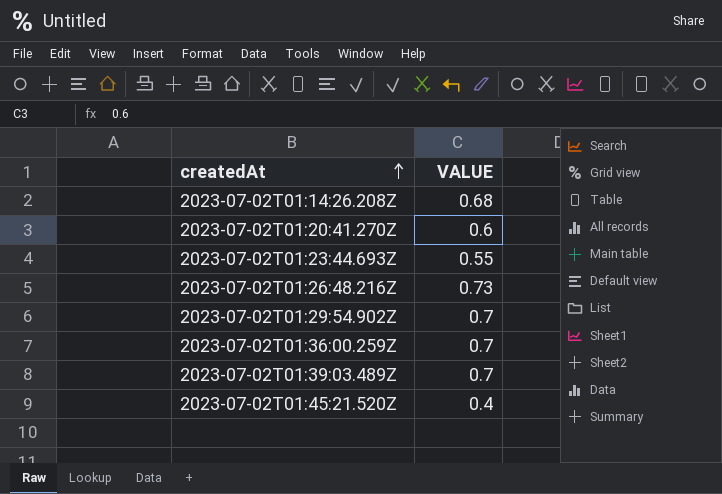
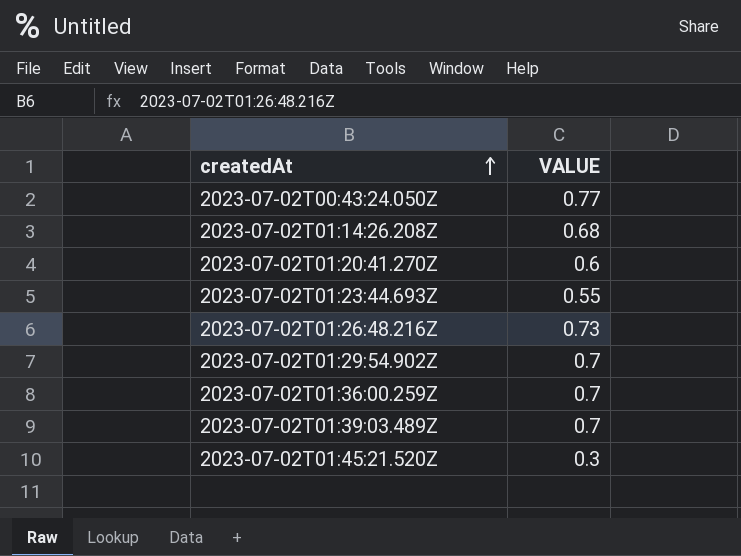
row 2023-07-02T00:43:24.050Z: none -> 0.77
2023-07-02T01:45:21.520Z | VALUE: 0.4 -> 0.3

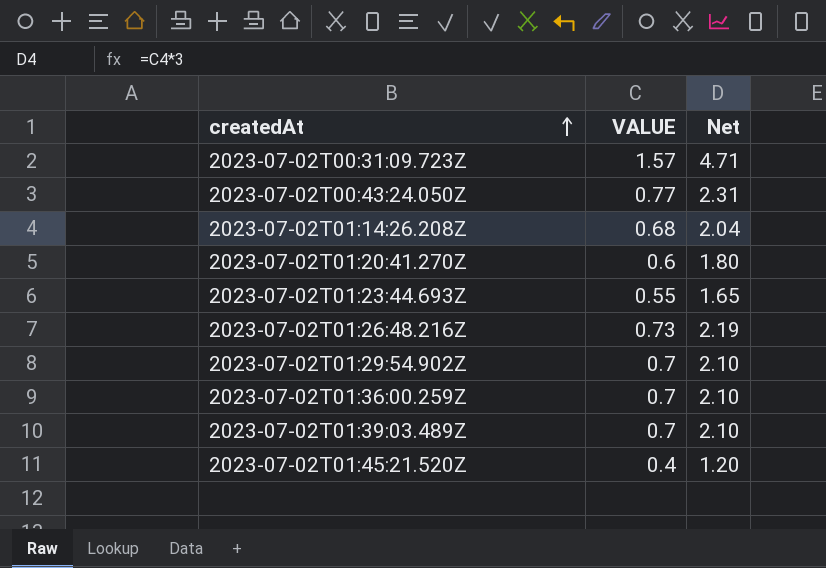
column Net | formula: none -> [VALUE] * 3
row 2023-07-02T00:31:09.723Z: none -> 1.57 | 4.71
2023-07-02T01:45:21.520Z | VALUE: 0.3 -> 0.4

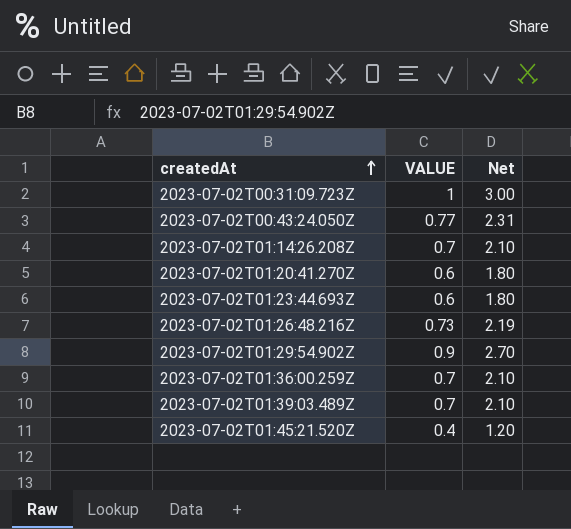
2023-07-02T00:31:09.723Z | VALUE: 1.57 -> 1
2023-07-02T00:31:09.723Z | Net: 4.71 -> 3.00
2023-07-02T01:14:26.208Z | VALUE: 0.68 -> 0.7
2023-07-02T01:14:26.208Z | Net: 2.04 -> 2.10
2023-07-02T01:23:44.693Z | VALUE: 0.55 -> 0.6
2023-07-02T01:23:44.693Z | Net: 1.65 -> 1.80
2023-07-02T01:29:54.902Z | VALUE: 0.7 -> 0.9
2023-07-02T01:29:54.902Z | Net: 2.10 -> 2.70

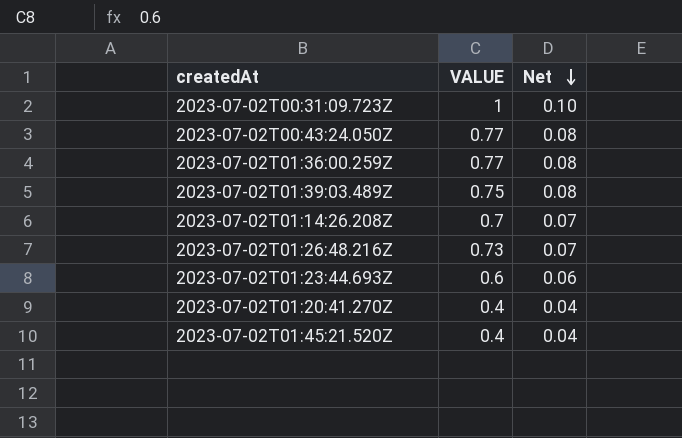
row order: createdAt ascending -> Net descending
column Net | formula: [VALUE] * 3 -> [VALUE] * 0.1
row 2023-07-02T01:29:54.902Z: 0.9 | 2.70 -> none
2023-07-02T01:36:00.259Z | VALUE: 0.7 -> 0.77
2023-07-02T01:39:03.489Z | VALUE: 0.7 -> 0.75
2023-07-02T01:20:41.270Z | VALUE: 0.6 -> 0.4

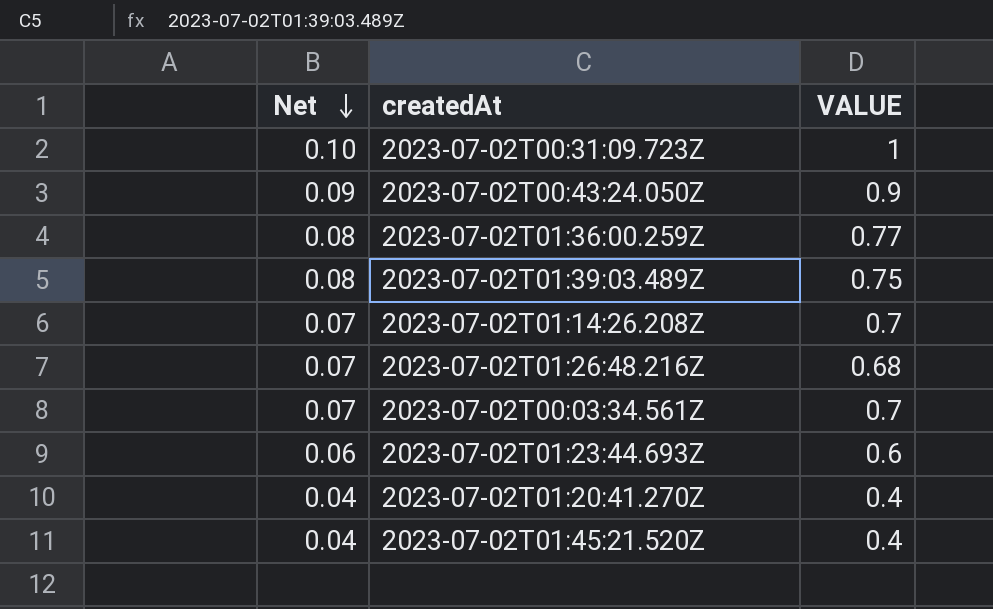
column Net | position: 3 -> 1
2023-07-02T00:43:24.050Z | Net: 0.08 -> 0.09
2023-07-02T00:43:24.050Z | VALUE: 0.77 -> 0.9
2023-07-02T01:26:48.216Z | VALUE: 0.73 -> 0.68
row 2023-07-02T00:03:34.561Z: none -> 0.07 | 0.7

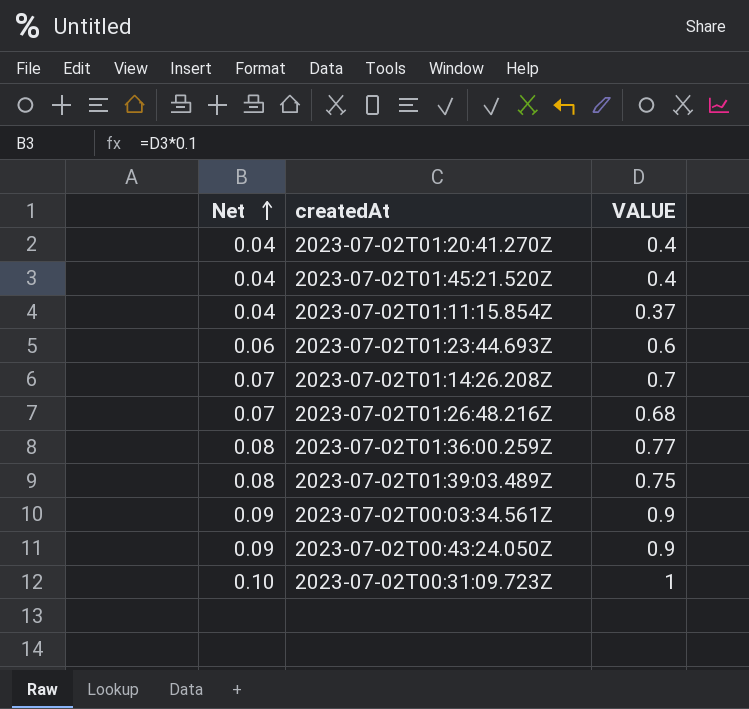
row order: Net descending -> Net ascending
row 2023-07-02T01:11:15.854Z: none -> 0.04 | 0.37
2023-07-02T00:03:34.561Z | Net: 0.07 -> 0.09
2023-07-02T00:03:34.561Z | VALUE: 0.7 -> 0.9

